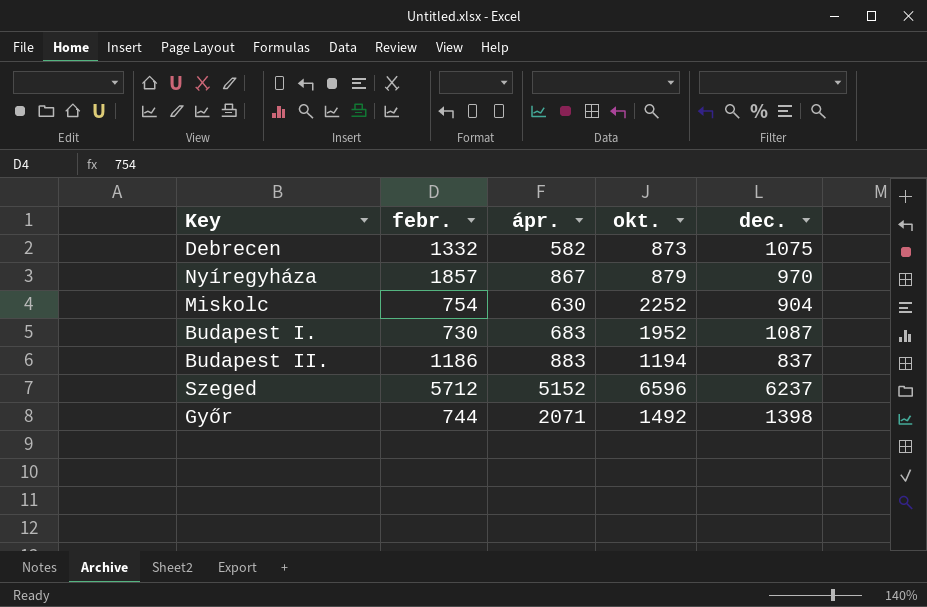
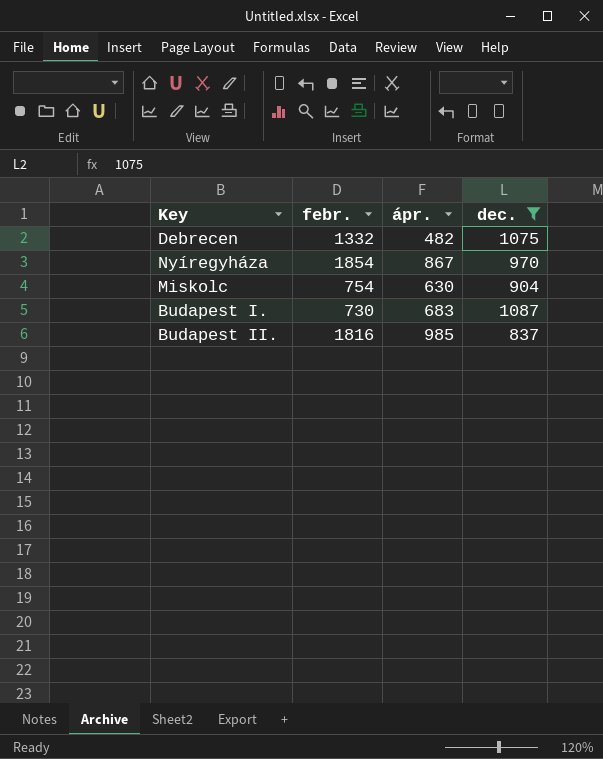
filter: none -> dec. <= 1087
column okt. | position: 4 -> none
Debrecen | ápr.: 582 -> 482
Nyíregyháza | febr.: 1857 -> 1854
Budapest II. | febr.: 1186 -> 1816
Budapest II. | ápr.: 883 -> 985

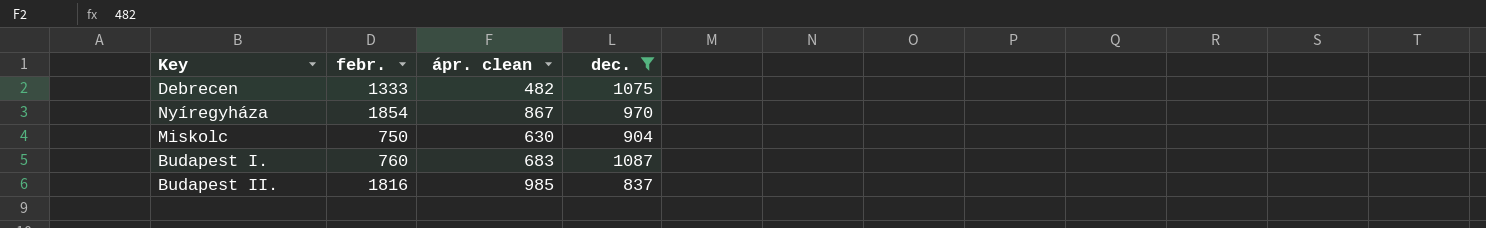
column name: ápr. -> ápr. clean
Debrecen | febr.: 1332 -> 1333
Miskolc | febr.: 754 -> 750
Budapest I. | febr.: 730 -> 760

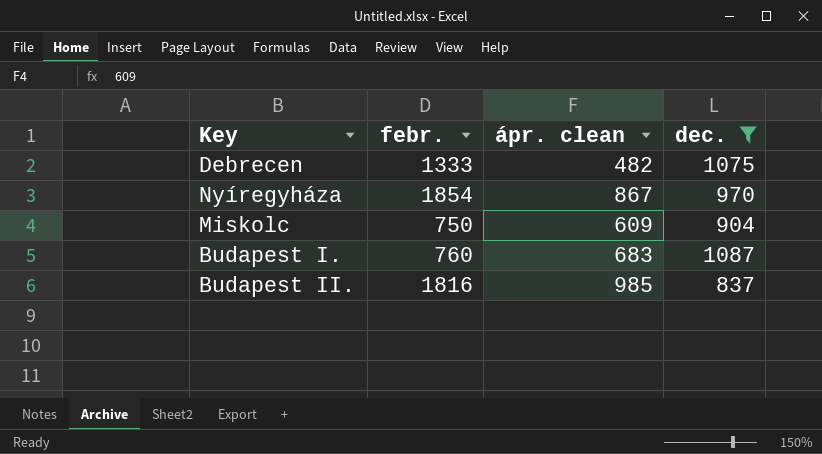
Miskolc | ápr. clean: 630 -> 609

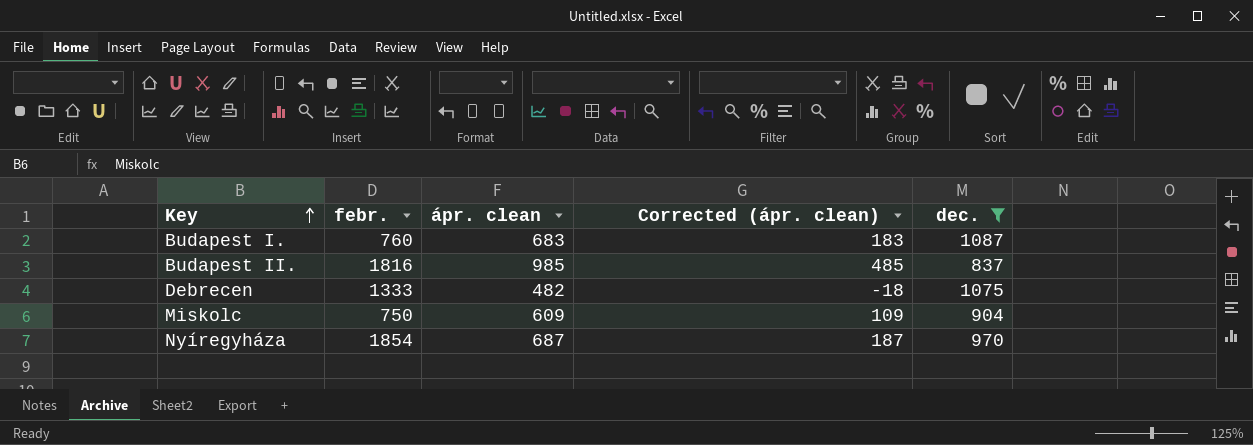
row order: none -> Key ascending
column Corrected (ápr. clean) | formula: none -> [ápr. clean] - 500
Nyíregyháza | ápr. clean: 867 -> 687

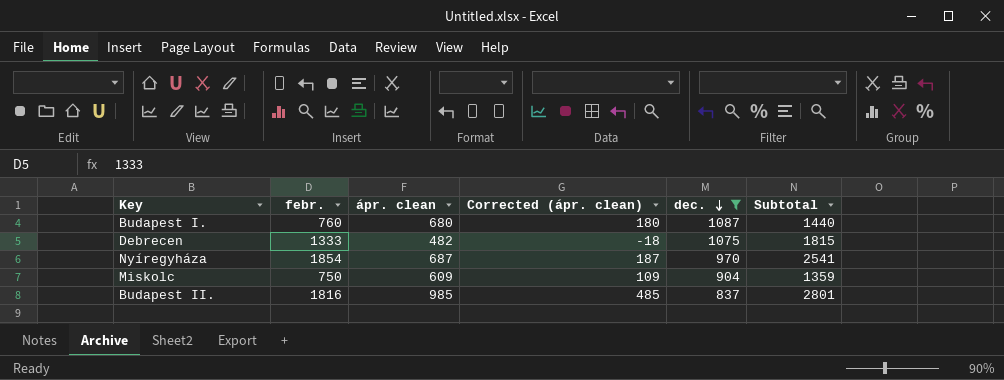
row order: Key ascending -> dec. descending
column Subtotal | formula: none -> [febr.] + [ápr. clean]
Budapest I. | ápr. clean: 683 -> 680
Budapest I. | Corrected (ápr. clean): 183 -> 180

